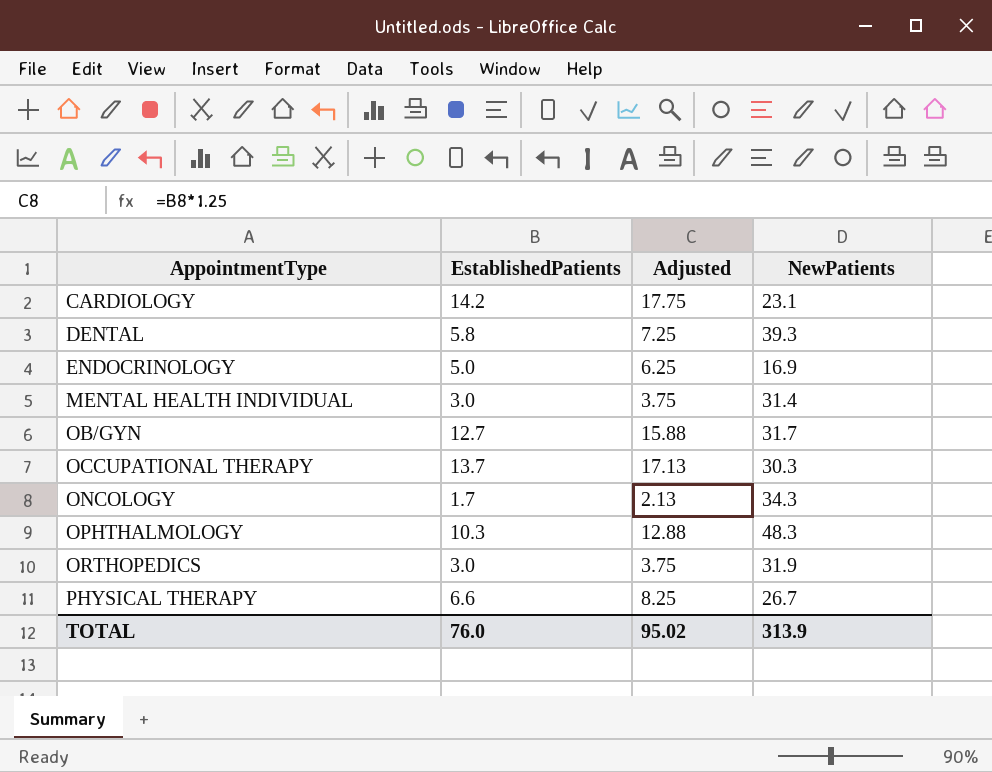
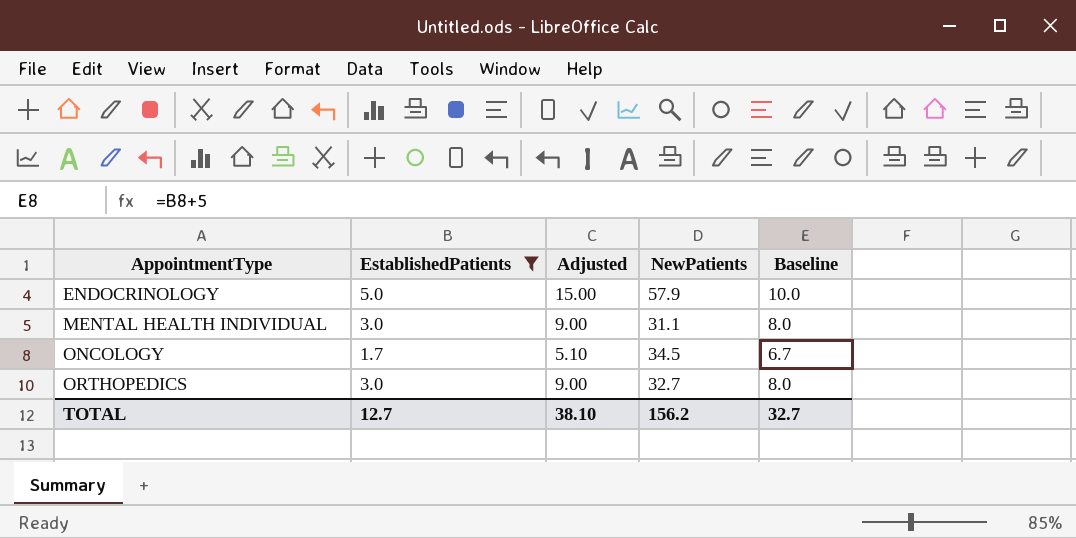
filter: none -> EstablishedPatients <= 5.0
column Adjusted | formula: [EstablishedPatients] * 1.25 -> [EstablishedPatients] * 3
column Baseline | formula: none -> [EstablishedPatients] + 5
ENDOCRINOLOGY | NewPatients: 16.9 -> 57.9
MENTAL HEALTH INDIVIDUAL | NewPatients: 31.4 -> 31.1
ONCOLOGY | NewPatients: 34.3 -> 34.5
ORTHOPEDICS | NewPatients: 31.9 -> 32.7
TOTAL | EstablishedPatients: 76.0 -> 12.7
TOTAL | Adjusted: 95.02 -> 38.10
TOTAL | NewPatients: 313.9 -> 156.2

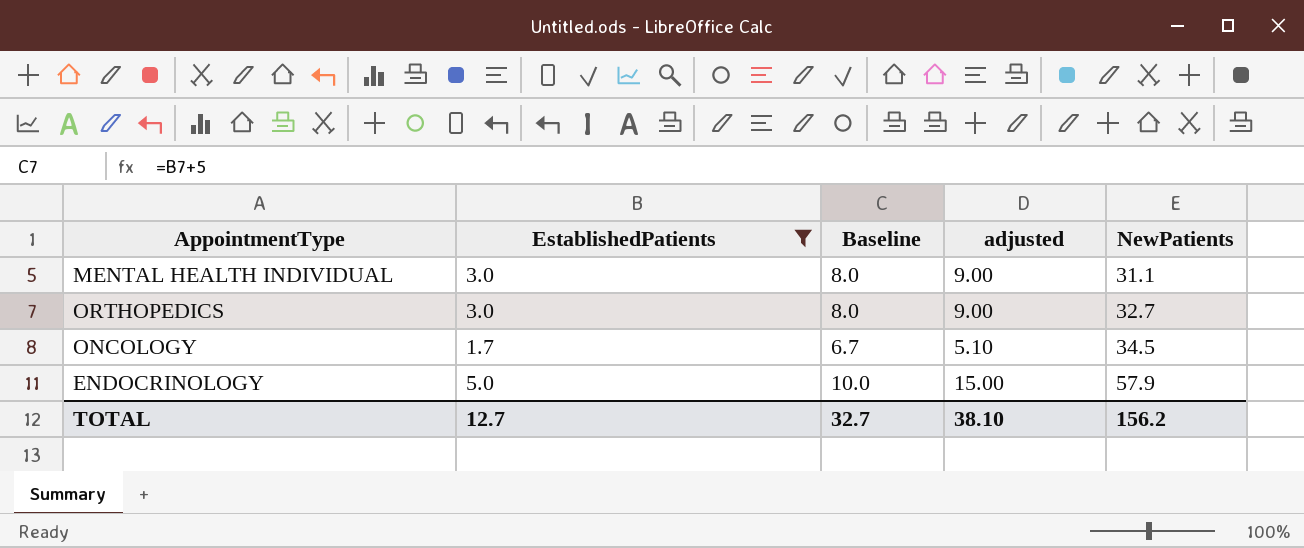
row order: AppointmentType ascending -> NewPatients ascending
column Baseline | position: 5 -> 3
column name: Adjusted -> adjusted

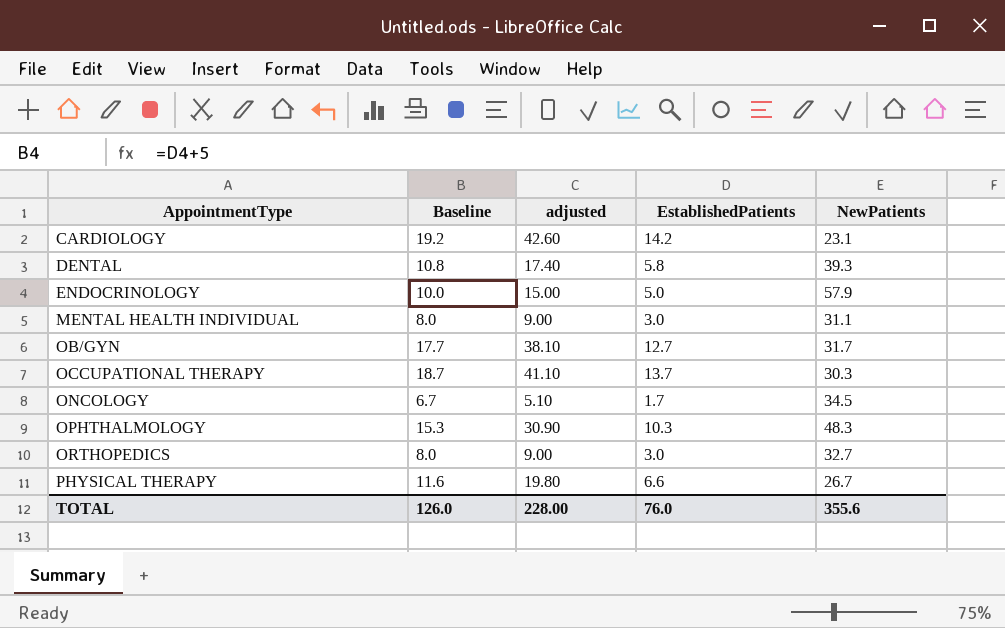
filter: EstablishedPatients <= 5.0 -> none
row order: NewPatients ascending -> AppointmentType ascending
column EstablishedPatients | position: 2 -> 4
TOTAL | Baseline: 32.7 -> 126.0
TOTAL | adjusted: 38.10 -> 228.00
TOTAL | EstablishedPatients: 12.7 -> 76.0
TOTAL | NewPatients: 156.2 -> 355.6

